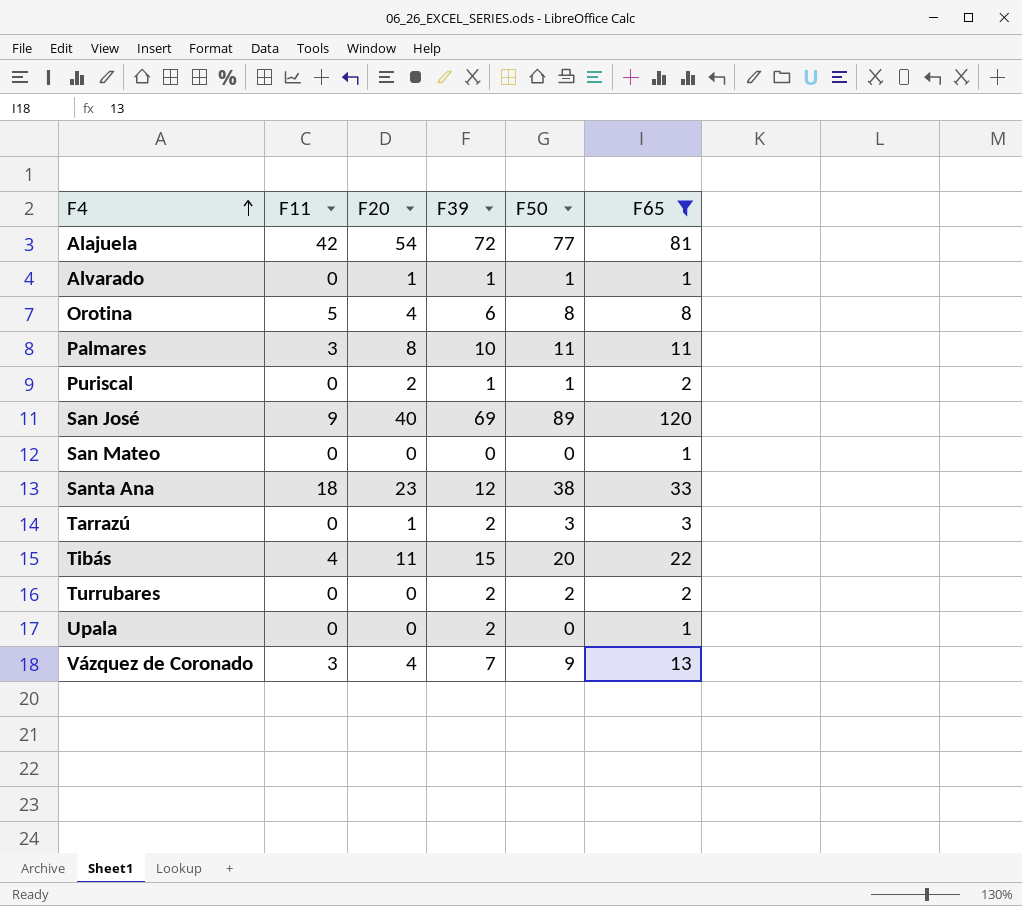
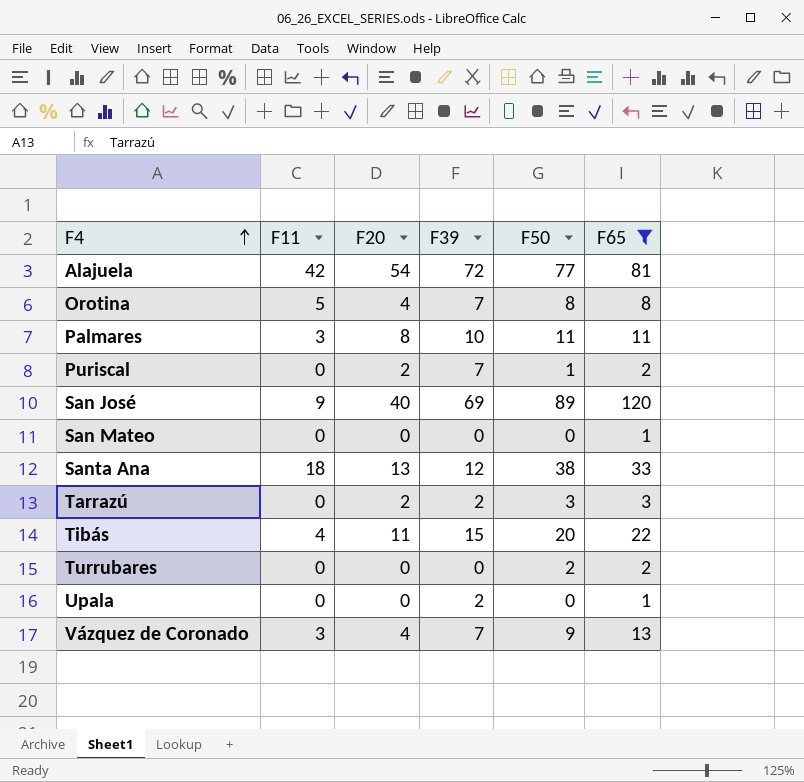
row Alvarado: 0 | 1 | 1 | 1 | 1 -> none
Orotina | F39: 6 -> 7
Puriscal | F39: 1 -> 7
Santa Ana | F20: 23 -> 13
Tarrazú | F20: 1 -> 2
Turrubares | F39: 2 -> 0

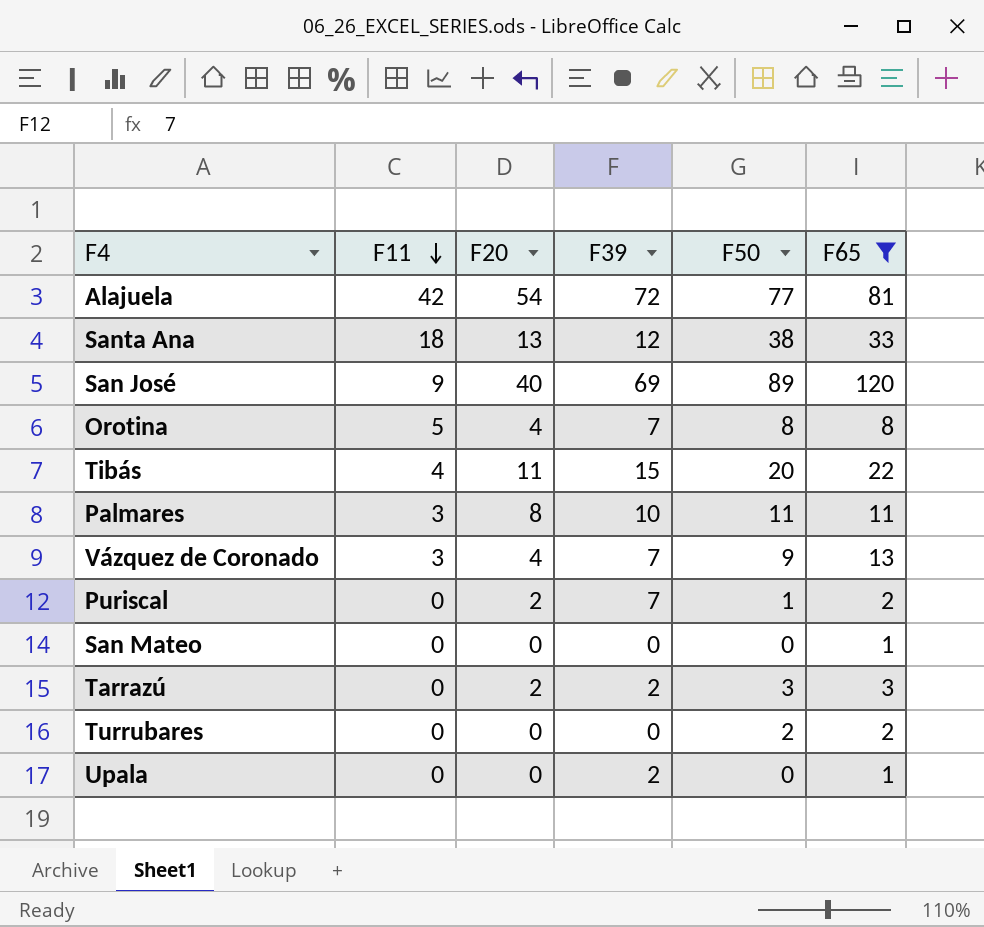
row order: F4 ascending -> F11 descending

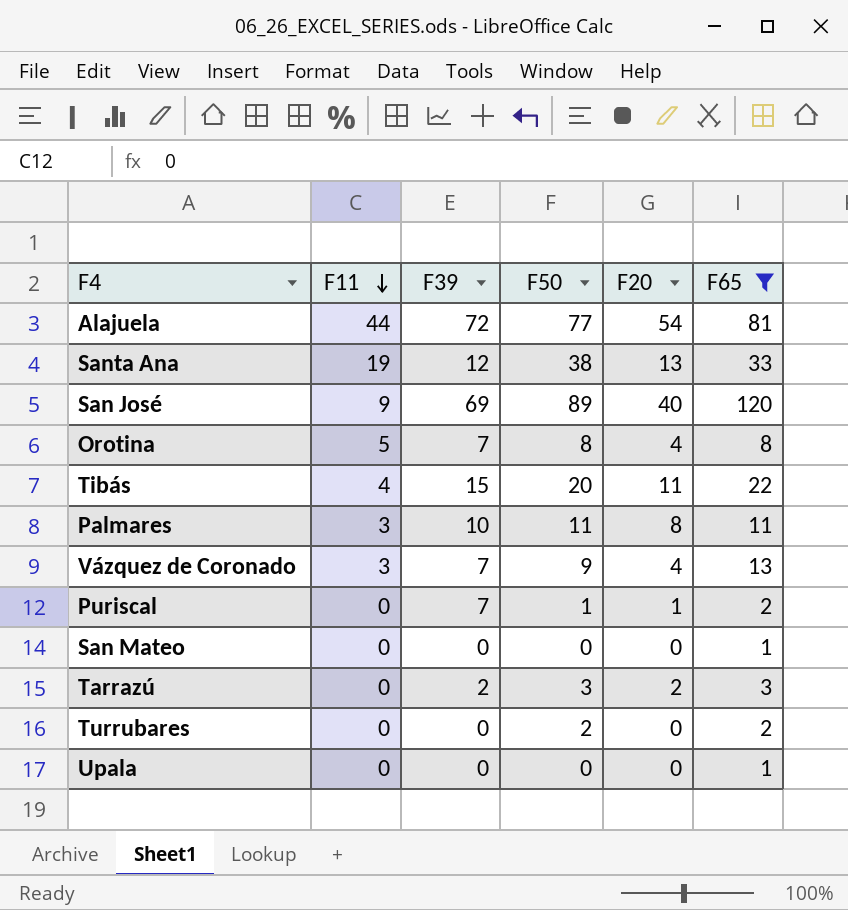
column F20 | position: 3 -> 5
Alajuela | F11: 42 -> 44
Santa Ana | F11: 18 -> 19
Puriscal | F20: 2 -> 1
Upala | F39: 2 -> 0

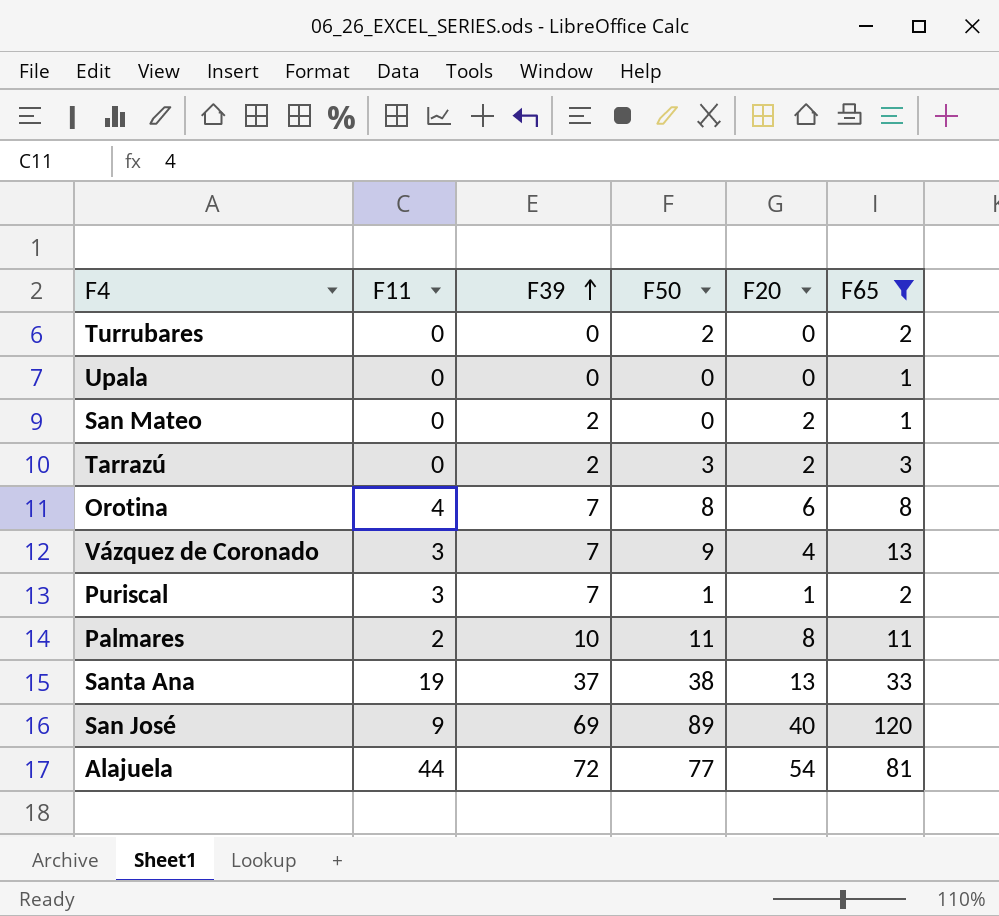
row order: F11 descending -> F39 ascending
row Tibás: 4 | 15 | 20 | 11 | 22 -> none
San Mateo | F39: 0 -> 2
San Mateo | F20: 0 -> 2
Orotina | F11: 5 -> 4
Orotina | F20: 4 -> 6
Puriscal | F11: 0 -> 3
Palmares | F11: 3 -> 2
Santa Ana | F39: 12 -> 37

